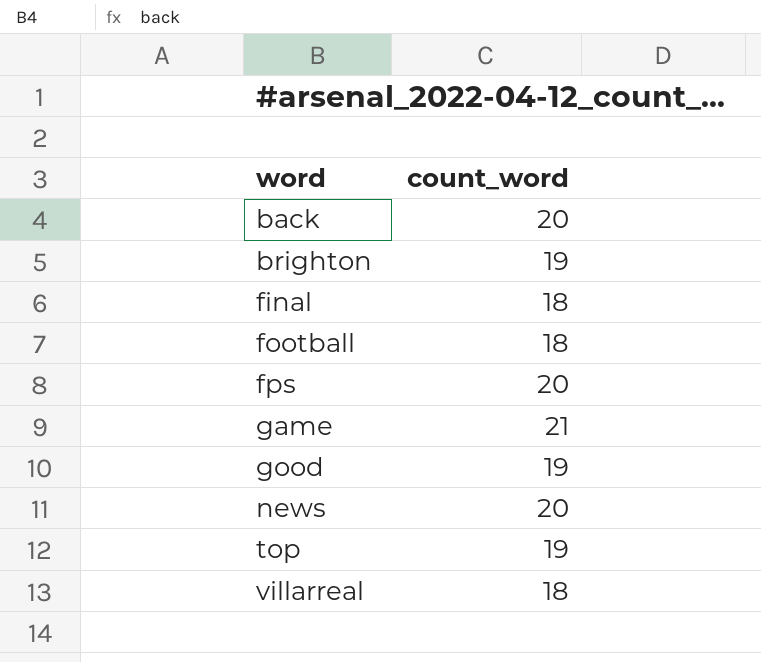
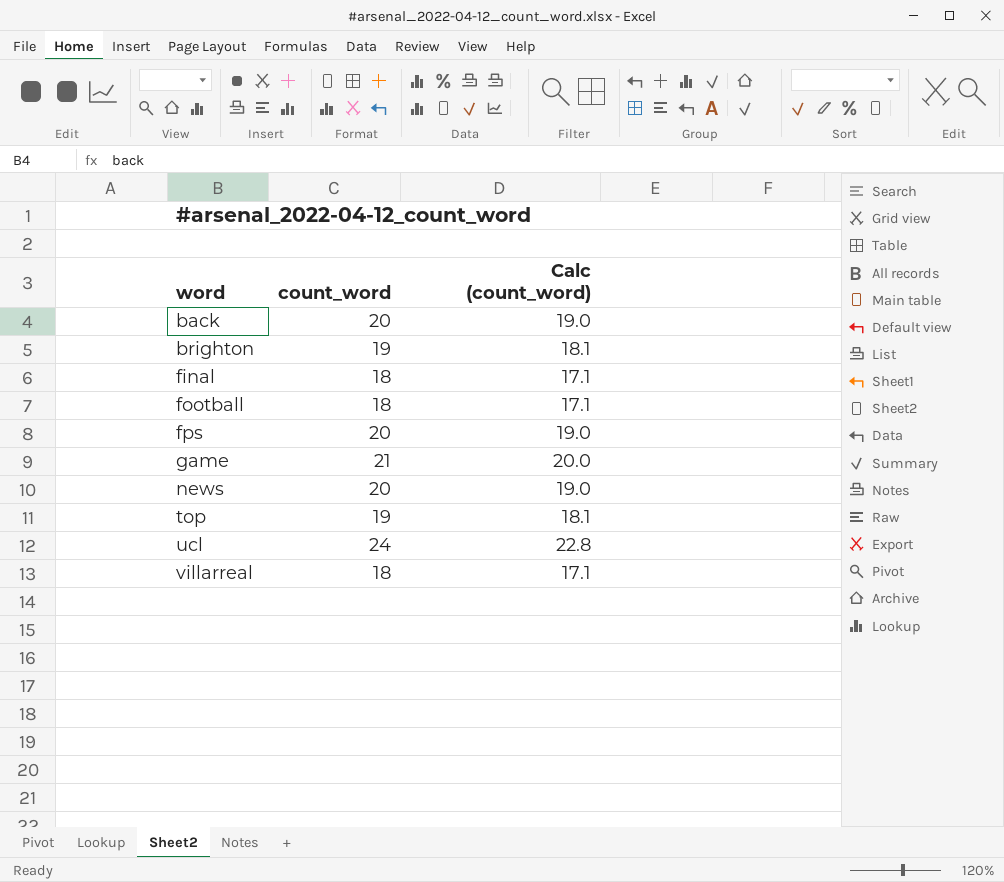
column Calc (count_word) | formula: none -> [count_word] * 0.95
row good: 19 -> none
row ucl: none -> 24 | 22.8

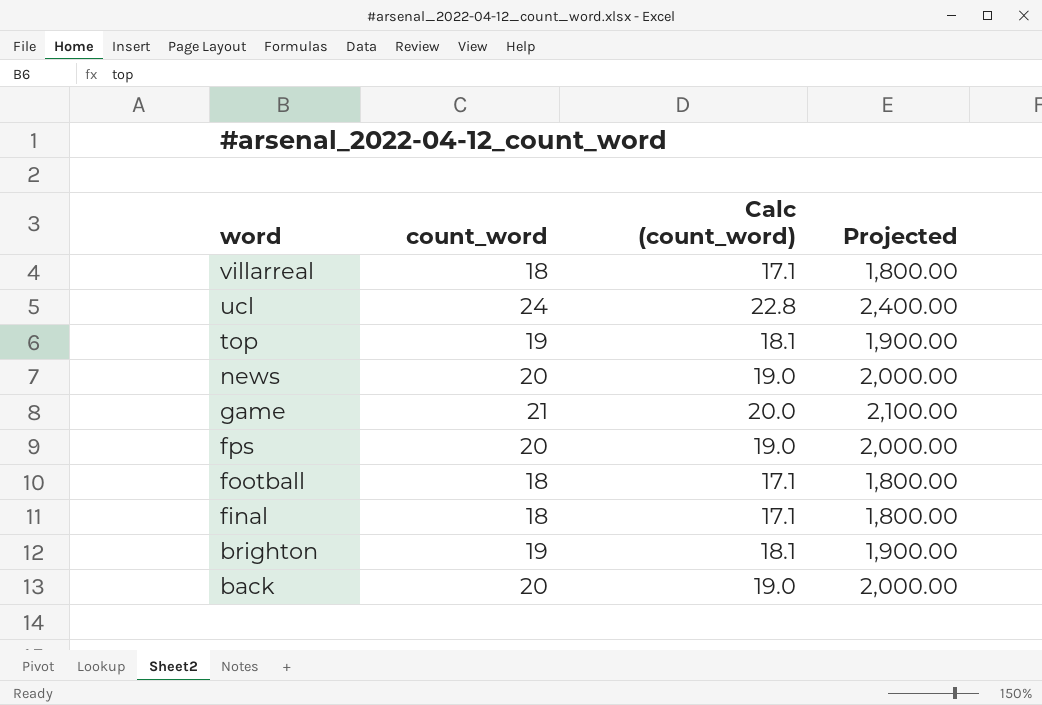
row order: word ascending -> word descending
column Projected | formula: none -> [count_word] * 100

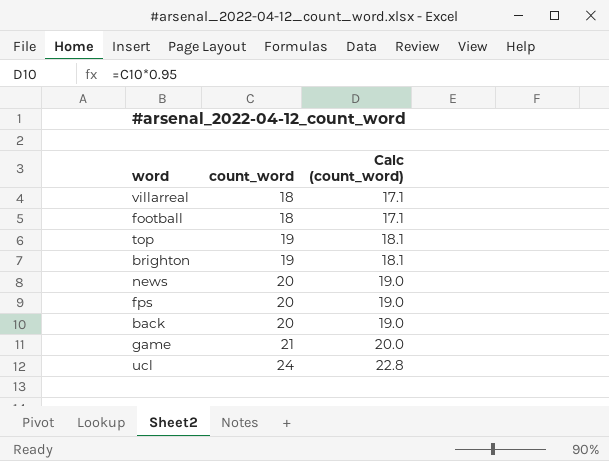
row order: word descending -> count_word ascending
column Projected | formula: [count_word] * 100 -> none
row final: 18 | 17.1 | 1,800.00 -> none

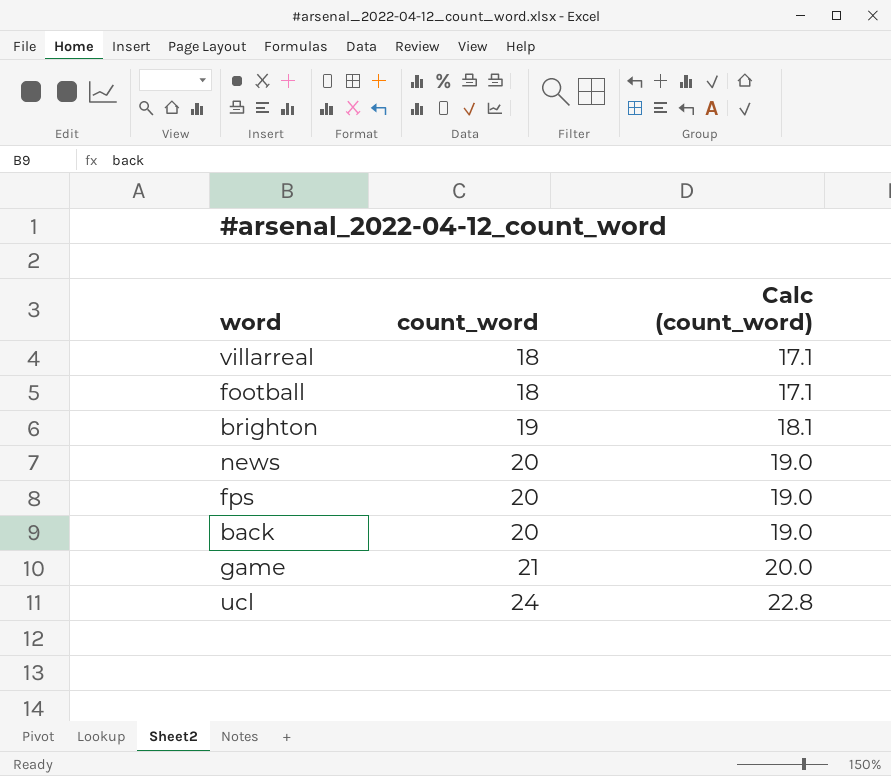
row top: 19 | 18.1 -> none

